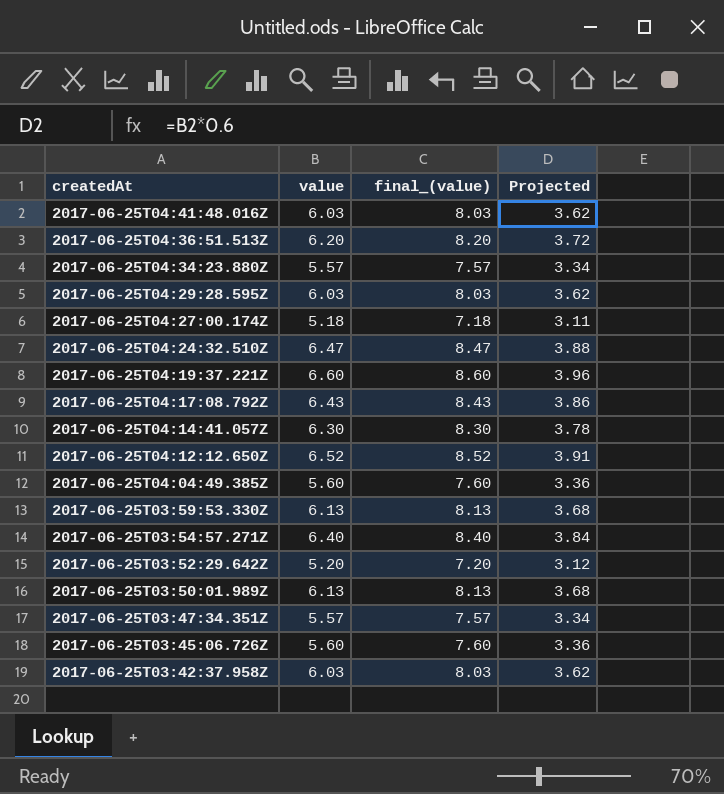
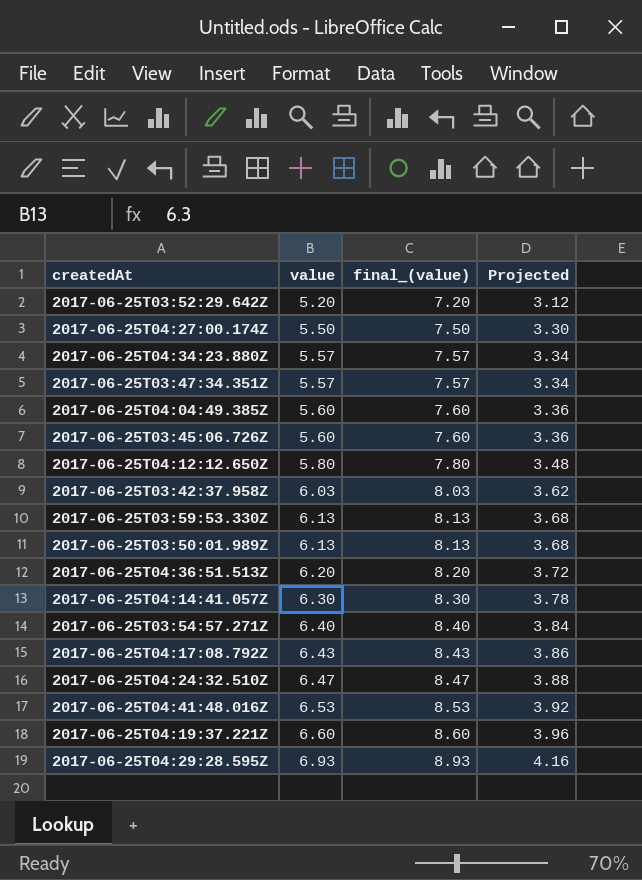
row order: createdAt descending -> value ascending
2017-06-25T04:27:00.174Z | value: 5.18 -> 5.50
2017-06-25T04:27:00.174Z | final_(value): 7.18 -> 7.50
2017-06-25T04:27:00.174Z | Projected: 3.11 -> 3.30
2017-06-25T04:12:12.650Z | value: 6.52 -> 5.80
2017-06-25T04:12:12.650Z | final_(value): 8.52 -> 7.80
2017-06-25T04:12:12.650Z | Projected: 3.91 -> 3.48
2017-06-25T04:41:48.016Z | value: 6.03 -> 6.53
2017-06-25T04:41:48.016Z | final_(value): 8.03 -> 8.53
2017-06-25T04:41:48.016Z | Projected: 3.62 -> 3.92
2017-06-25T04:29:28.595Z | value: 6.03 -> 6.93
2017-06-25T04:29:28.595Z | final_(value): 8.03 -> 8.93
2017-06-25T04:29:28.595Z | Projected: 3.62 -> 4.16

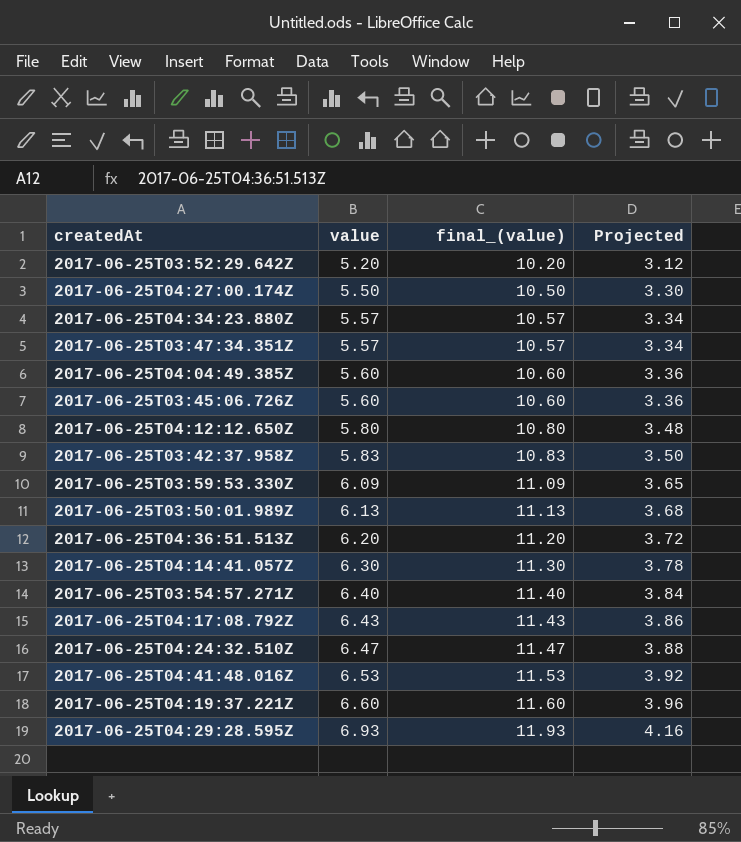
column final_(value) | formula: [value] + 2 -> [value] + 5
2017-06-25T03:42:37.958Z | value: 6.03 -> 5.83
2017-06-25T03:42:37.958Z | Projected: 3.62 -> 3.50
2017-06-25T03:59:53.330Z | value: 6.13 -> 6.09
2017-06-25T03:59:53.330Z | Projected: 3.68 -> 3.65

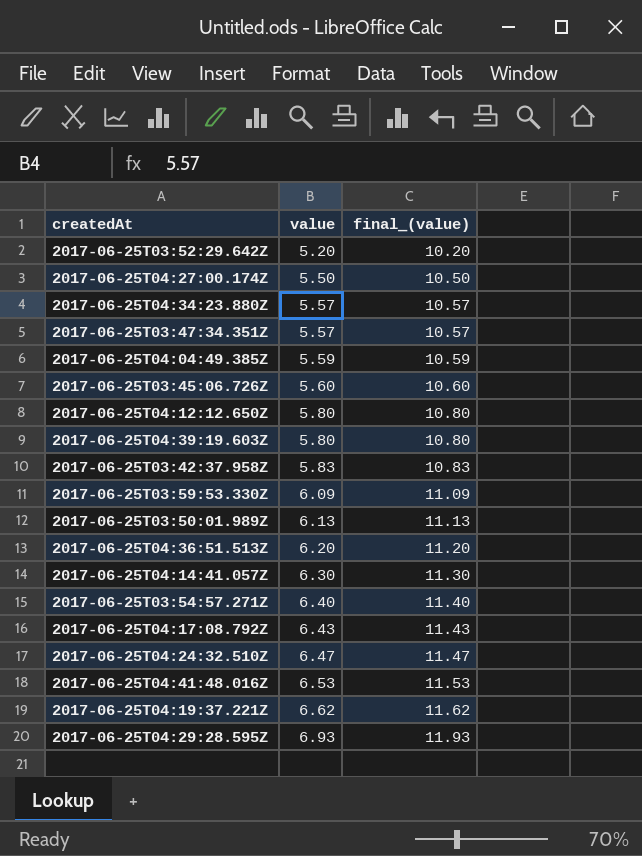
column Projected | formula: [value] * 0.6 -> none
2017-06-25T04:04:49.385Z | value: 5.60 -> 5.59
2017-06-25T04:04:49.385Z | final_(value): 10.60 -> 10.59
row 2017-06-25T04:39:19.603Z: none -> 5.80 | 10.80
2017-06-25T04:19:37.221Z | value: 6.60 -> 6.62
2017-06-25T04:19:37.221Z | final_(value): 11.60 -> 11.62

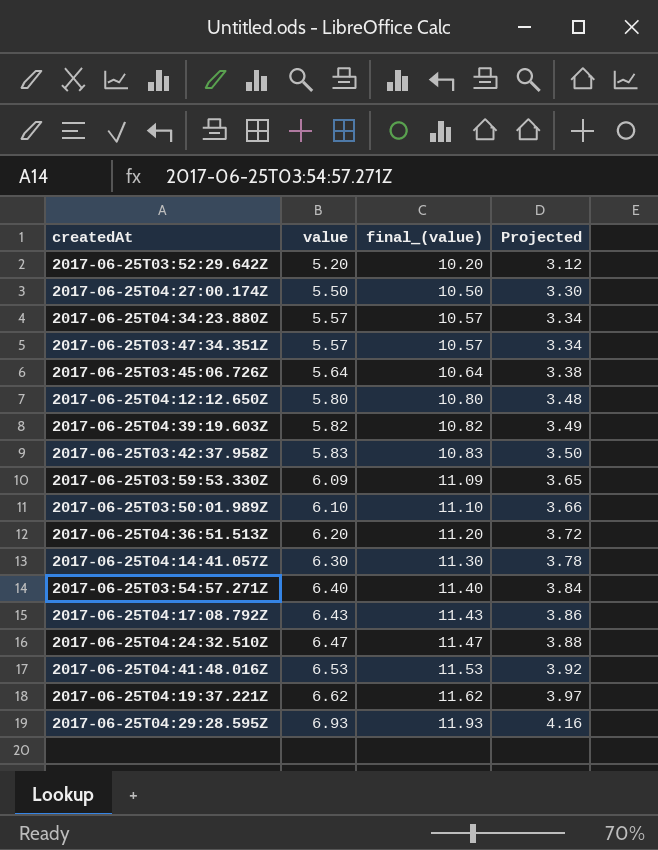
column Projected | formula: none -> [value] * 0.6
row 2017-06-25T04:04:49.385Z: 5.59 | 10.59 -> none
2017-06-25T03:45:06.726Z | value: 5.60 -> 5.64
2017-06-25T03:45:06.726Z | final_(value): 10.60 -> 10.64
2017-06-25T04:39:19.603Z | value: 5.80 -> 5.82
2017-06-25T04:39:19.603Z | final_(value): 10.80 -> 10.82
2017-06-25T03:50:01.989Z | value: 6.13 -> 6.10
2017-06-25T03:50:01.989Z | final_(value): 11.13 -> 11.10

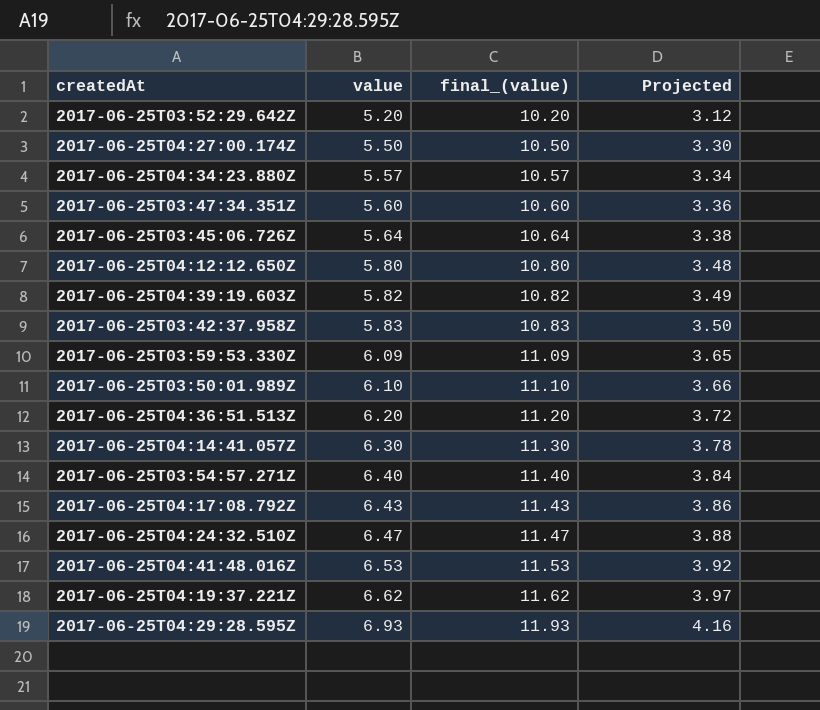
2017-06-25T03:47:34.351Z | value: 5.57 -> 5.60
2017-06-25T03:47:34.351Z | final_(value): 10.57 -> 10.60
2017-06-25T03:47:34.351Z | Projected: 3.34 -> 3.36

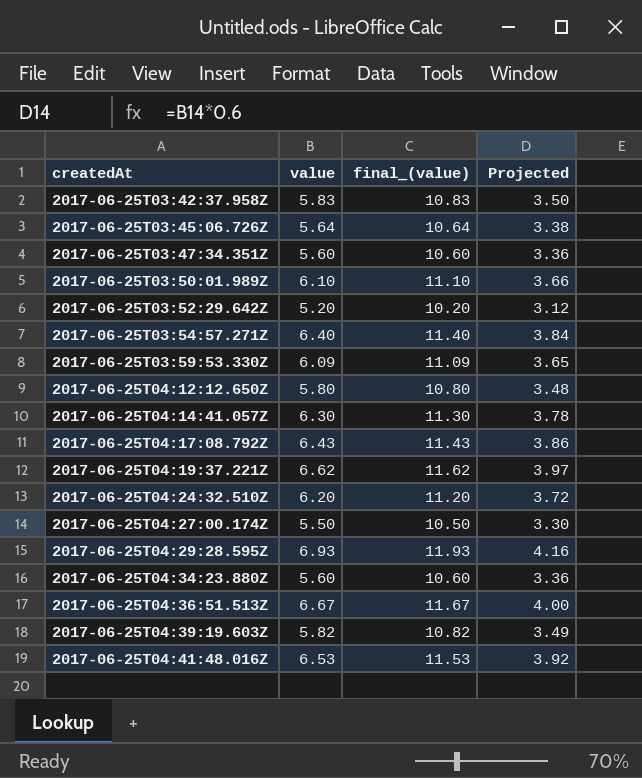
row order: value ascending -> createdAt ascending
2017-06-25T04:24:32.510Z | value: 6.47 -> 6.20
2017-06-25T04:24:32.510Z | final_(value): 11.47 -> 11.20
2017-06-25T04:24:32.510Z | Projected: 3.88 -> 3.72
2017-06-25T04:34:23.880Z | value: 5.57 -> 5.60
2017-06-25T04:34:23.880Z | final_(value): 10.57 -> 10.60
2017-06-25T04:34:23.880Z | Projected: 3.34 -> 3.36
2017-06-25T04:36:51.513Z | value: 6.20 -> 6.67
2017-06-25T04:36:51.513Z | final_(value): 11.20 -> 11.67
2017-06-25T04:36:51.513Z | Projected: 3.72 -> 4.00

